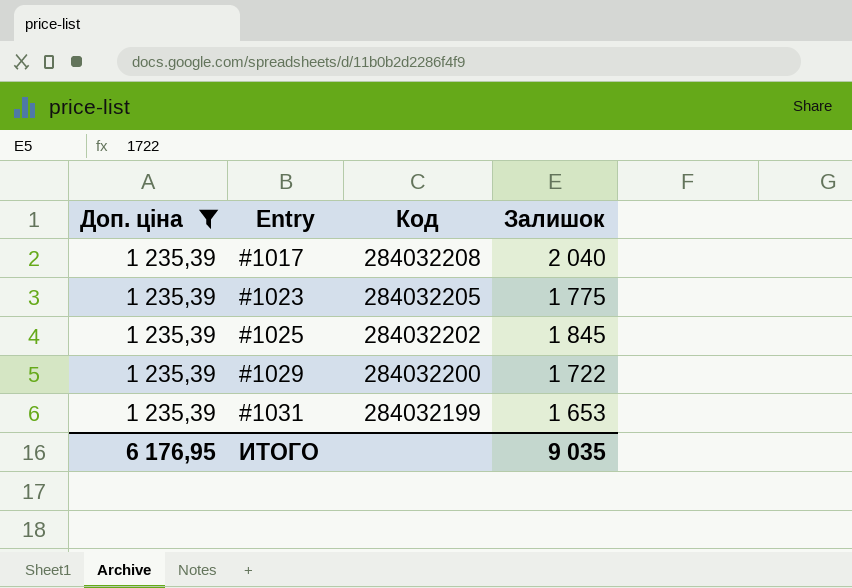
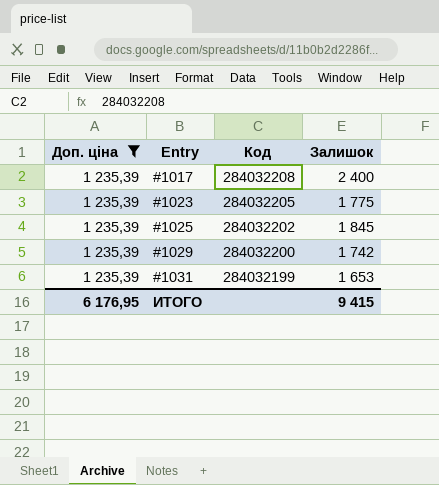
#1017 | Залишок: 2 040 -> 2 400
#1029 | Залишок: 1 722 -> 1 742
ИТОГО | Залишок: 9 035 -> 9 415

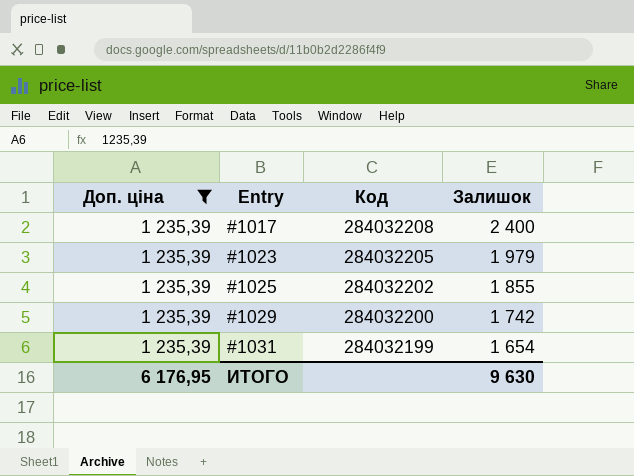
#1023 | Залишок: 1 775 -> 1 979
#1025 | Залишок: 1 845 -> 1 855
#1031 | Залишок: 1 653 -> 1 654
ИТОГО | Залишок: 9 415 -> 9 630

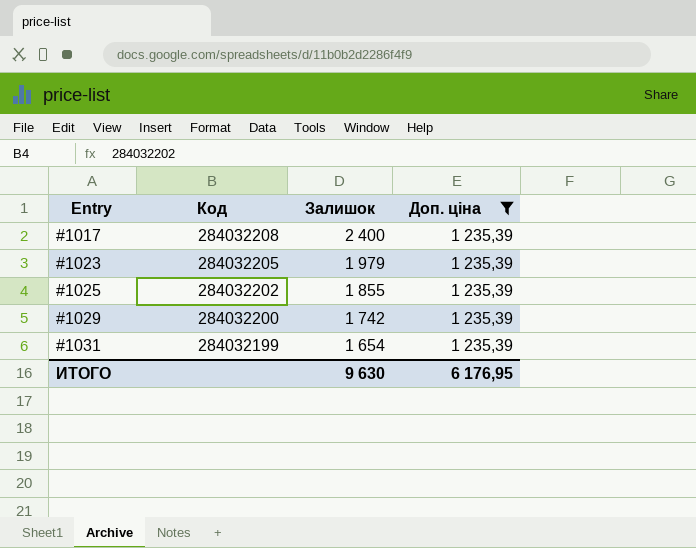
column Доп. ціна | position: 1 -> 4

